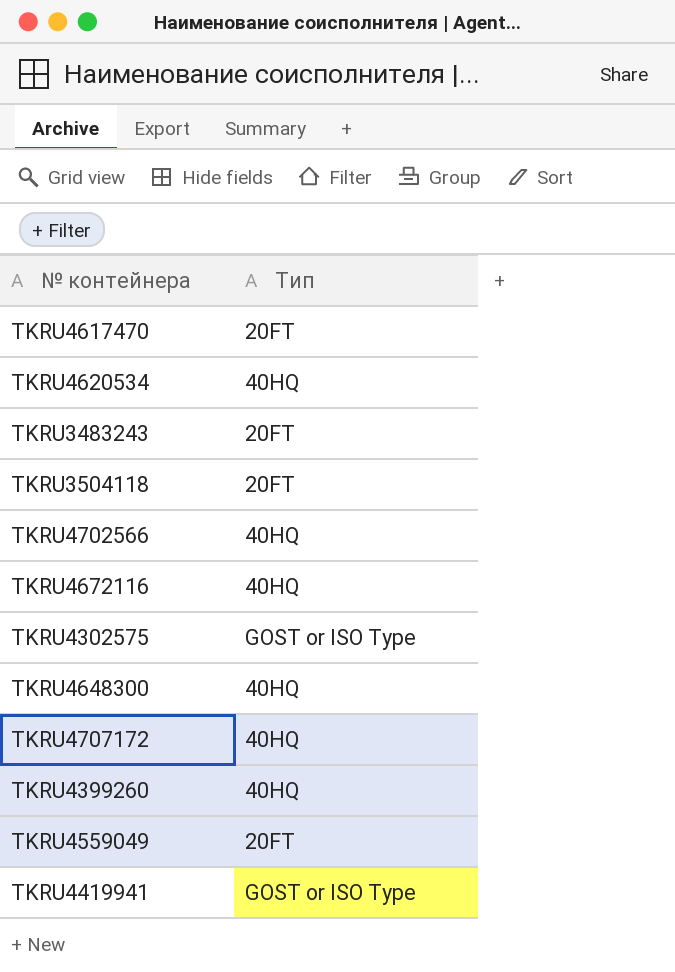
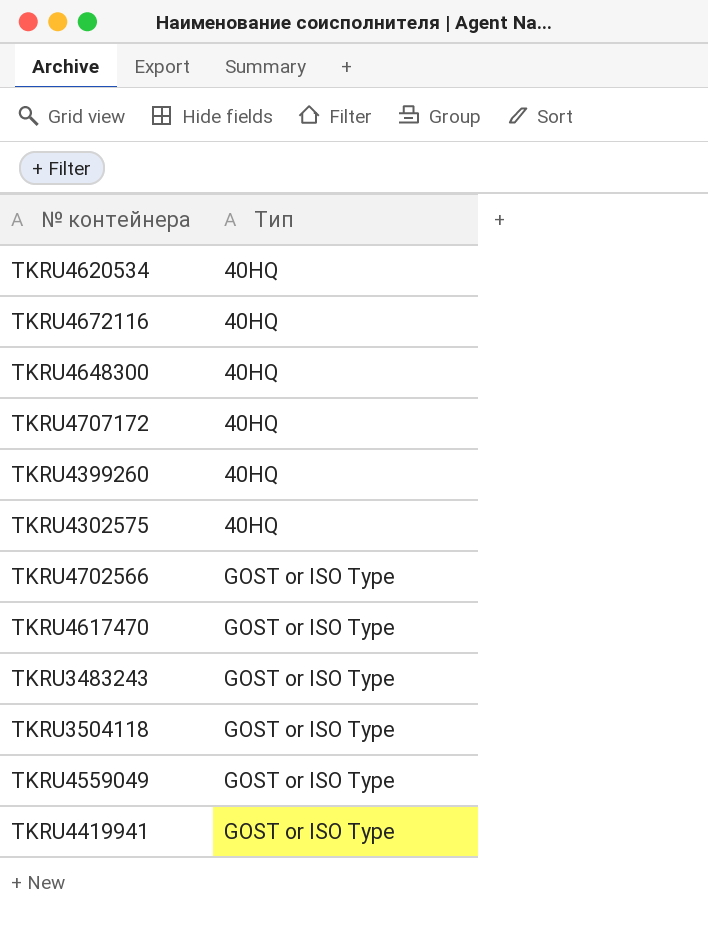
row order: none -> Тип ascending
TKRU4302575 | Тип: GOST or ISO Type -> 40HQ
TKRU4702566 | Тип: 40HQ -> GOST or ISO Type
TKRU4617470 | Тип: 20FT -> GOST or ISO Type
TKRU3483243 | Тип: 20FT -> GOST or ISO Type
TKRU3504118 | Тип: 20FT -> GOST or ISO Type
TKRU4559049 | Тип: 20FT -> GOST or ISO Type

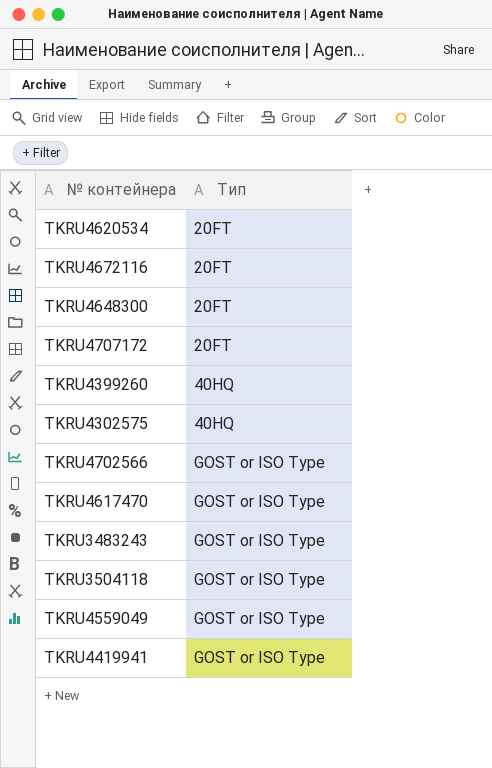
TKRU4620534 | Тип: 40HQ -> 20FT
TKRU4672116 | Тип: 40HQ -> 20FT
TKRU4648300 | Тип: 40HQ -> 20FT
TKRU4707172 | Тип: 40HQ -> 20FT

